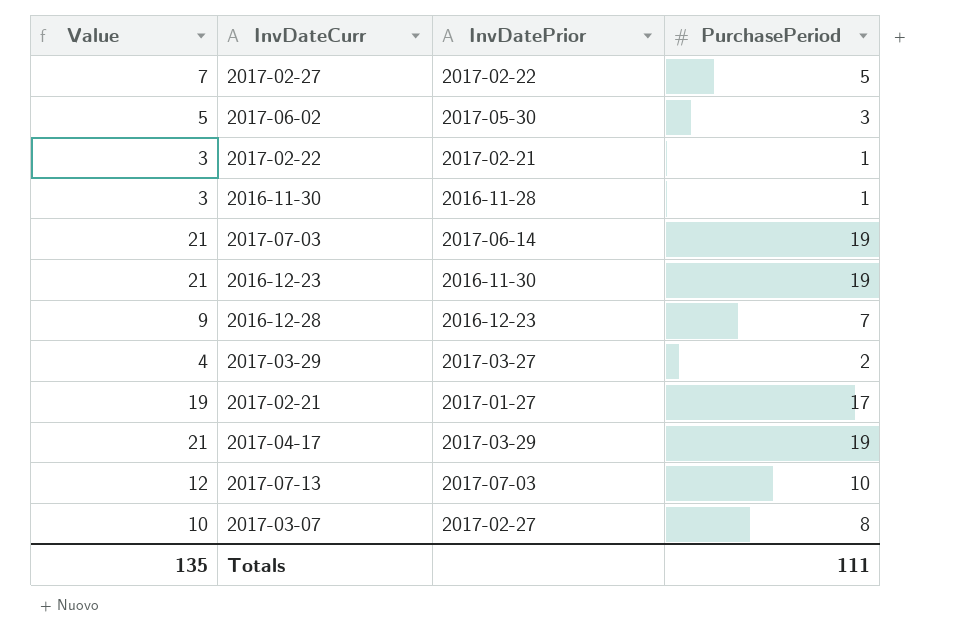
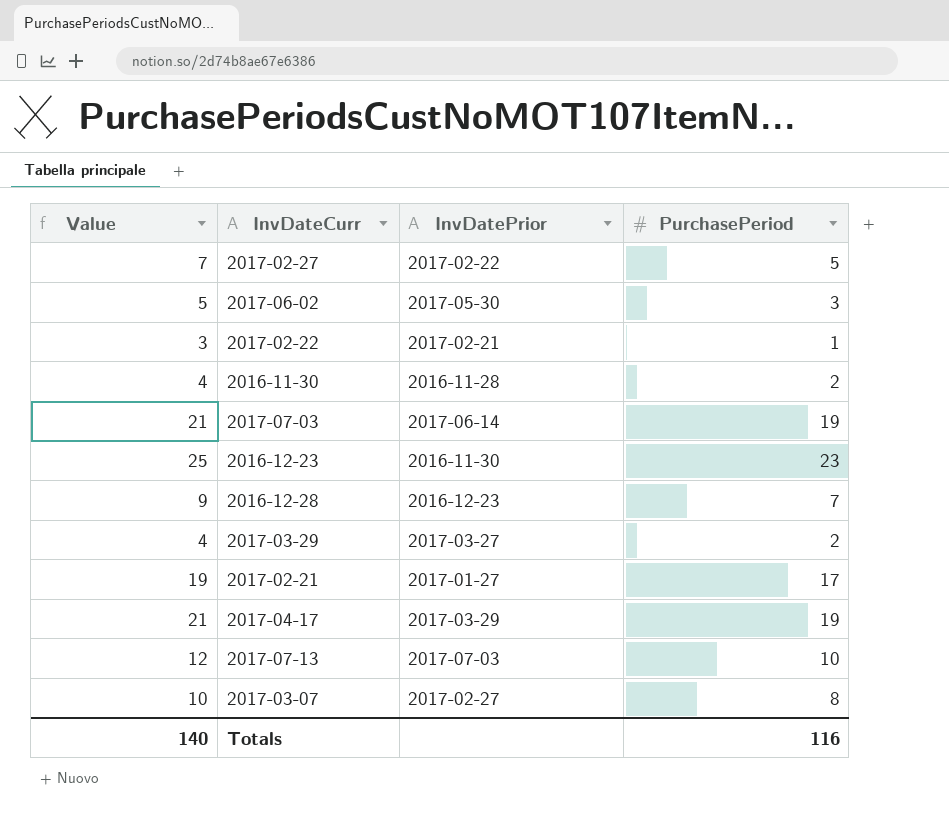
2016-11-30 | Value: 3 -> 4
2016-11-30 | PurchasePeriod: 1 -> 2
2016-12-23 | Value: 21 -> 25
2016-12-23 | PurchasePeriod: 19 -> 23
Totals | Value: 135 -> 140
Totals | PurchasePeriod: 111 -> 116

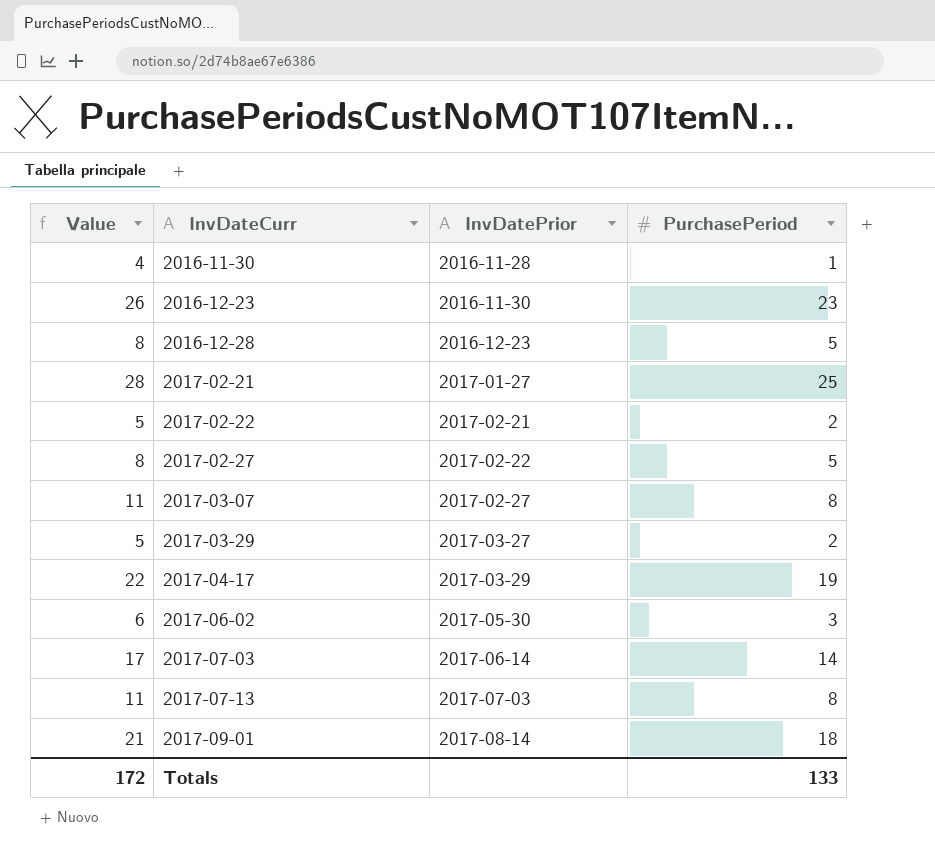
row order: none -> InvDateCurr ascending
column Value | formula: [PurchasePeriod] + 2 -> [PurchasePeriod] + 3
2016-11-30 | PurchasePeriod: 2 -> 1
2016-12-28 | PurchasePeriod: 7 -> 5
2017-02-21 | PurchasePeriod: 17 -> 25
2017-02-22 | PurchasePeriod: 1 -> 2
2017-07-03 | PurchasePeriod: 19 -> 14
2017-07-13 | PurchasePeriod: 10 -> 8
row 2017-09-01: none -> 21 | 2017-08-14 | 18
Totals | Value: 140 -> 172
Totals | PurchasePeriod: 116 -> 133

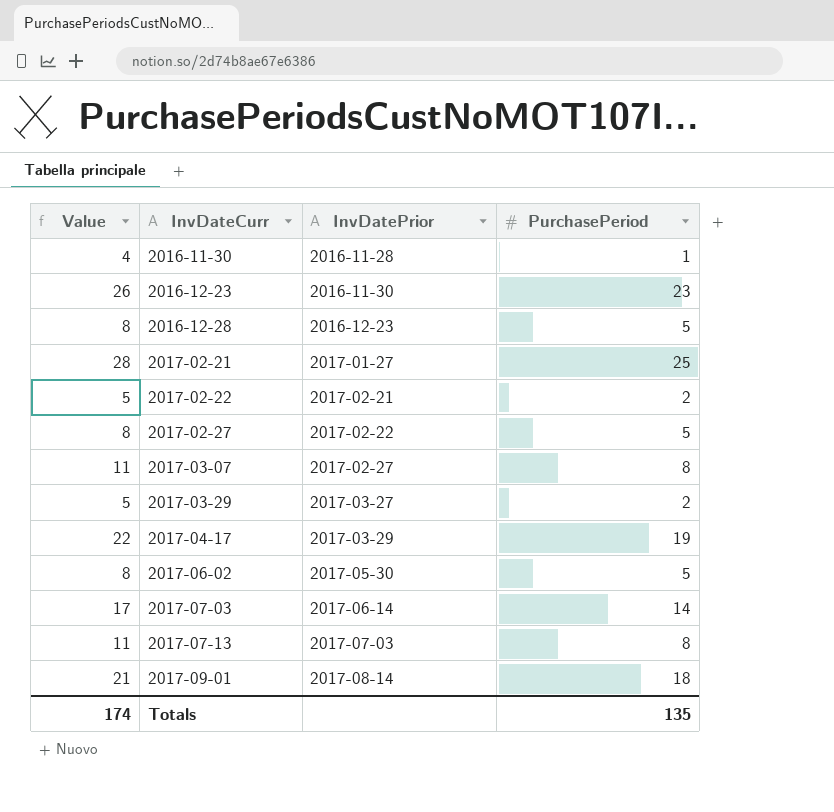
2017-06-02 | Value: 6 -> 8
2017-06-02 | PurchasePeriod: 3 -> 5
Totals | Value: 172 -> 174
Totals | PurchasePeriod: 133 -> 135

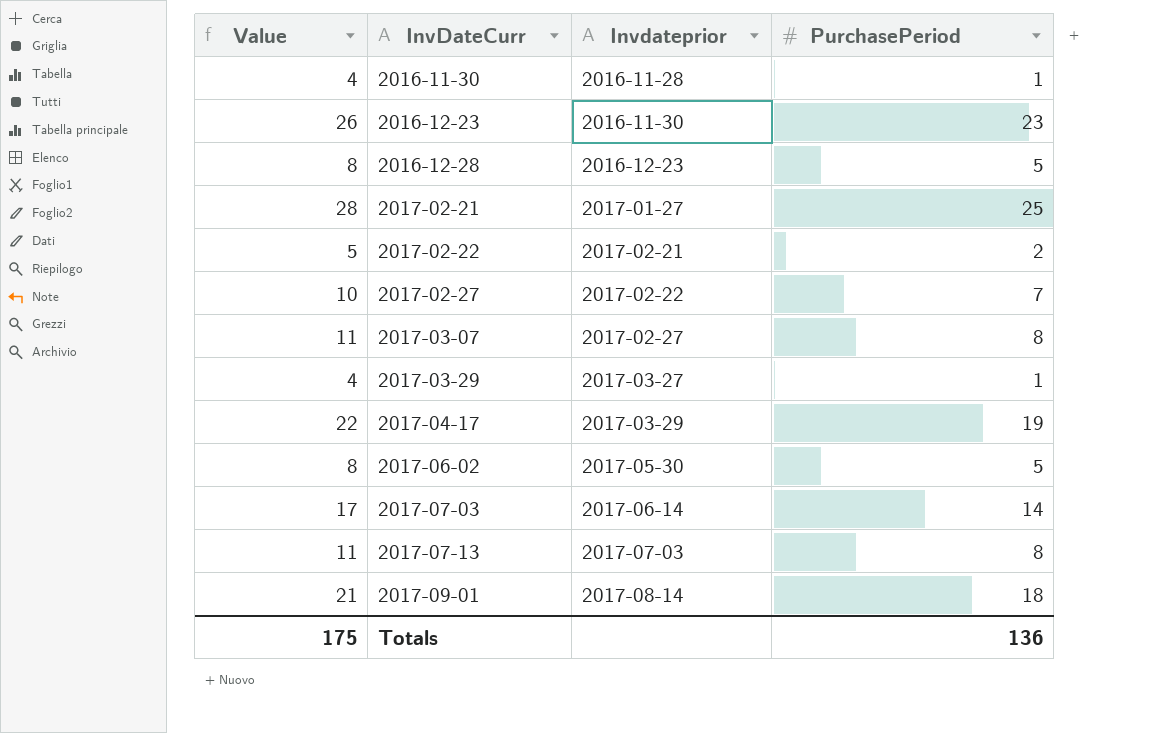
column name: InvDatePrior -> Invdateprior
2017-02-27 | Value: 8 -> 10
2017-02-27 | PurchasePeriod: 5 -> 7
2017-03-29 | Value: 5 -> 4
2017-03-29 | PurchasePeriod: 2 -> 1
Totals | Value: 174 -> 175
Totals | PurchasePeriod: 135 -> 136

